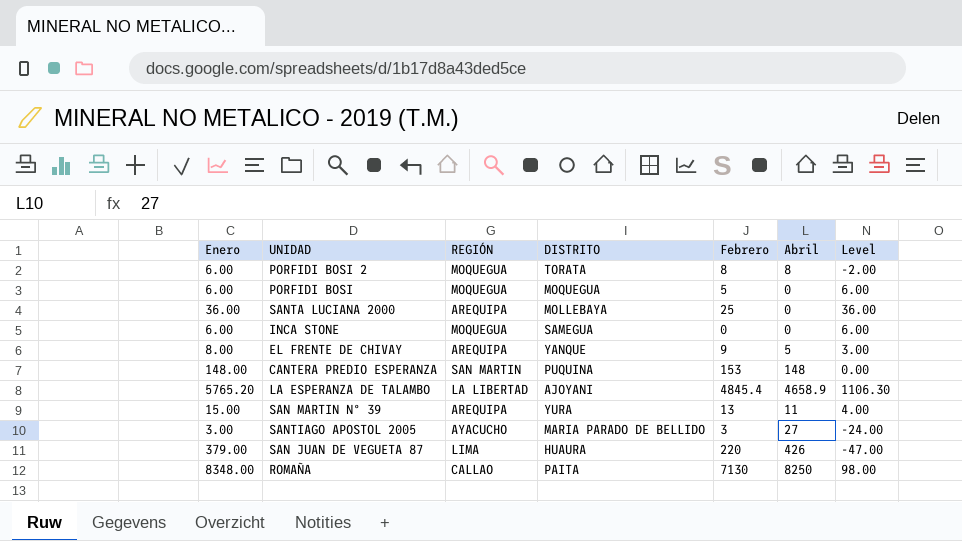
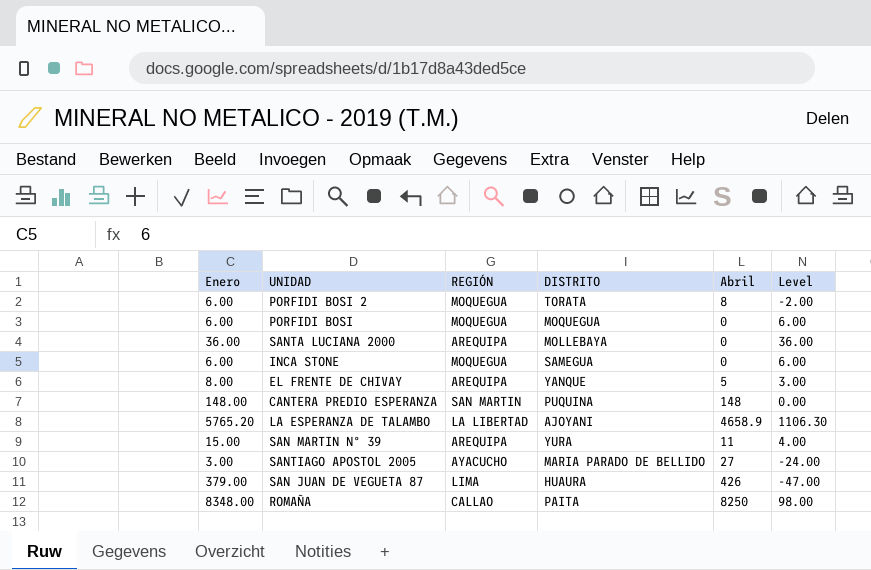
column Febrero | position: 5 -> none

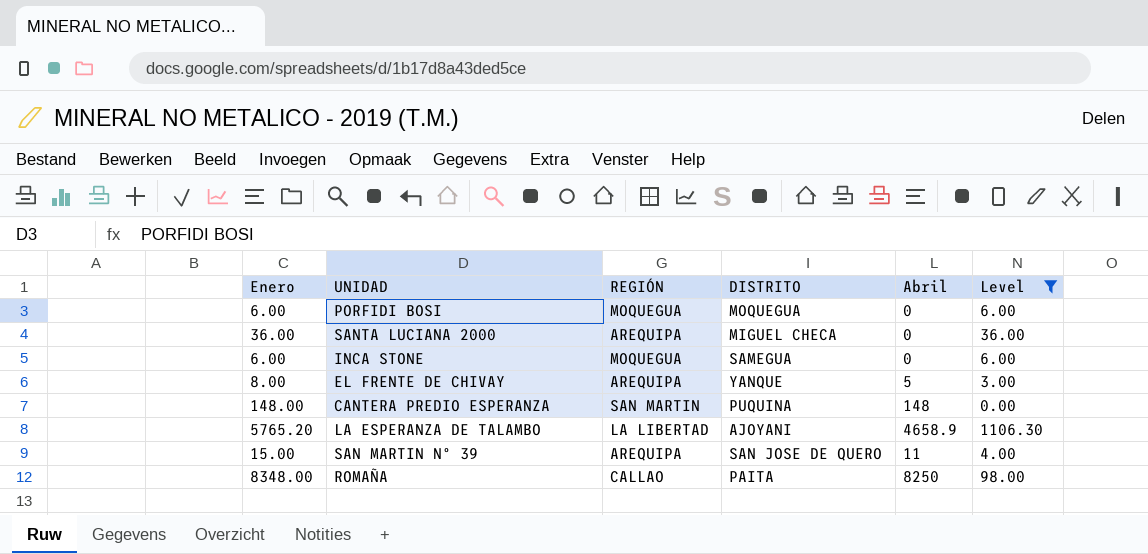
filter: none -> Level >= 0.00
SANTA LUCIANA 2000 | DISTRITO: MOLLEBAYA -> MIGUEL CHECA
SAN MARTIN Nº 39 | DISTRITO: YURA -> SAN JOSE DE QUERO

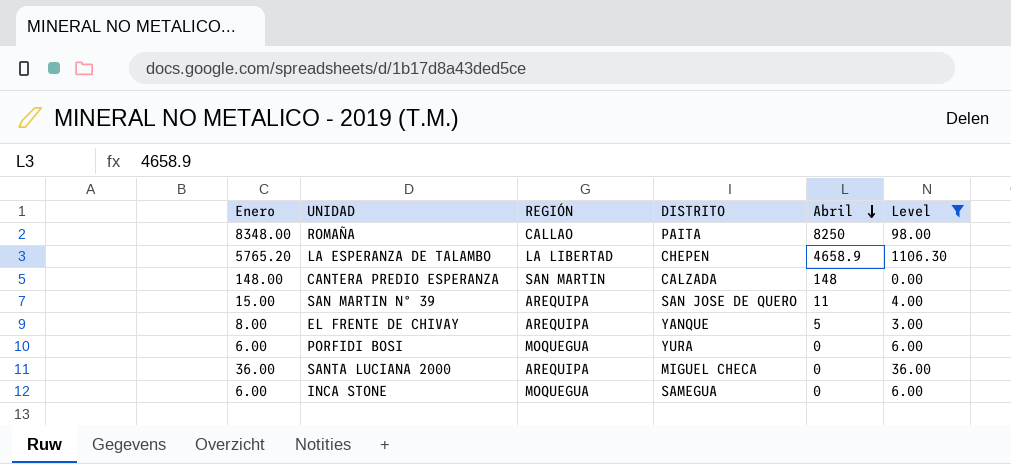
row order: none -> Abril descending
LA ESPERANZA DE TALAMBO | DISTRITO: AJOYANI -> CHEPEN
CANTERA PREDIO ESPERANZA | DISTRITO: PUQUINA -> CALZADA
PORFIDI BOSI | DISTRITO: MOQUEGUA -> YURA

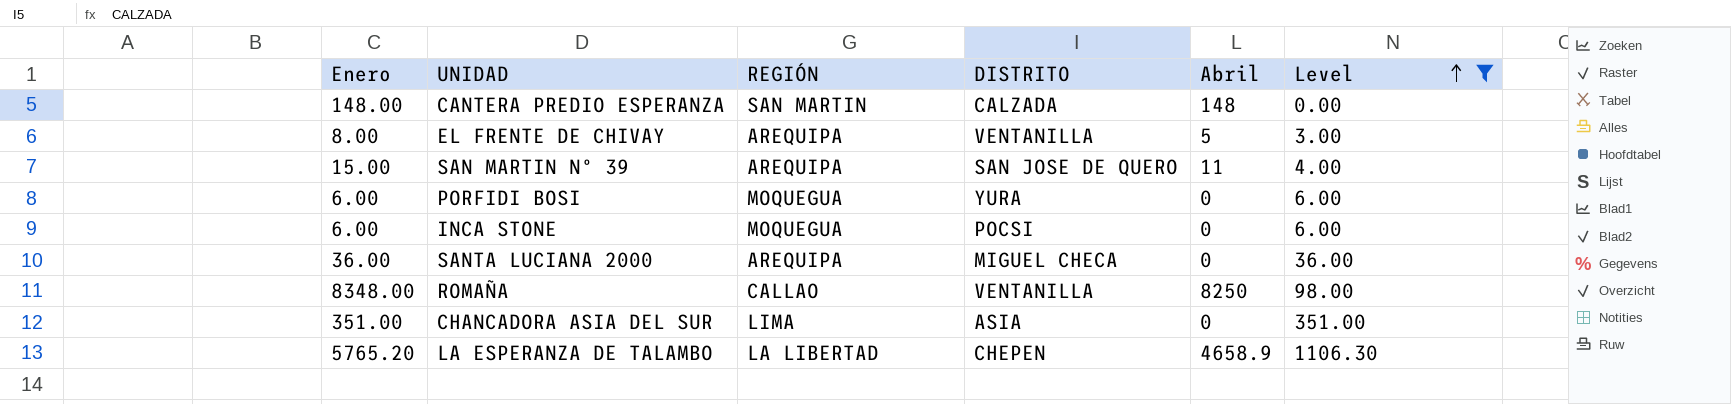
row order: Abril descending -> Level ascending
EL FRENTE DE CHIVAY | DISTRITO: YANQUE -> VENTANILLA
INCA STONE | DISTRITO: SAMEGUA -> POCSI
ROMAÑA | DISTRITO: PAITA -> VENTANILLA
row CHANCADORA ASIA DEL SUR: none -> 351.00 | LIMA | ASIA | 0 | 351.00

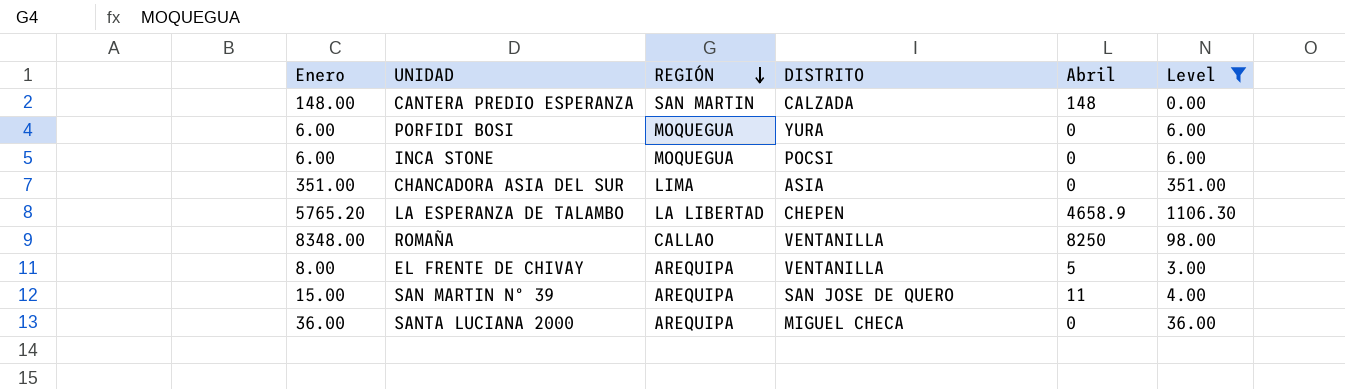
row order: Level ascending -> REGIÓN descending

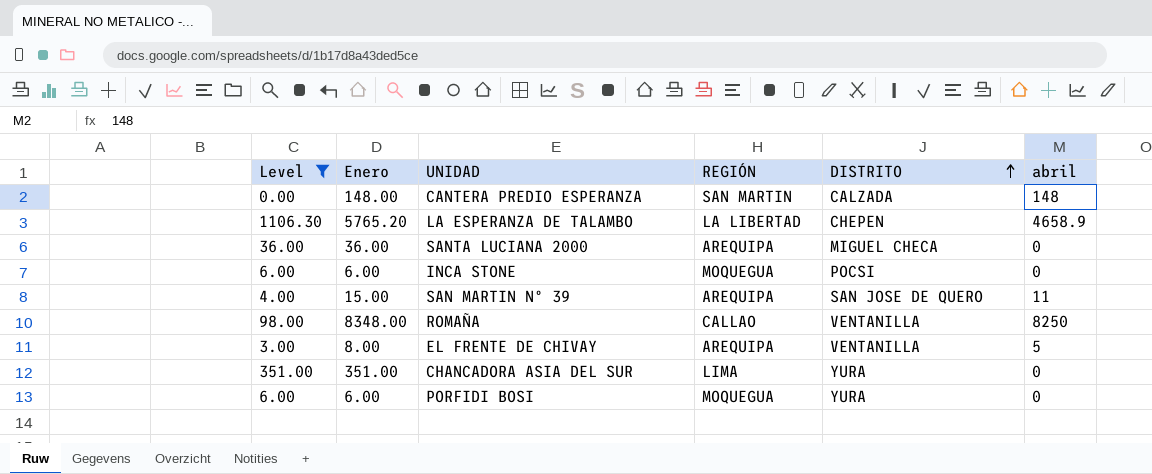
row order: REGIÓN descending -> DISTRITO ascending
column Level | position: 6 -> 1
column name: Abril -> abril
CHANCADORA ASIA DEL SUR | DISTRITO: ASIA -> YURA

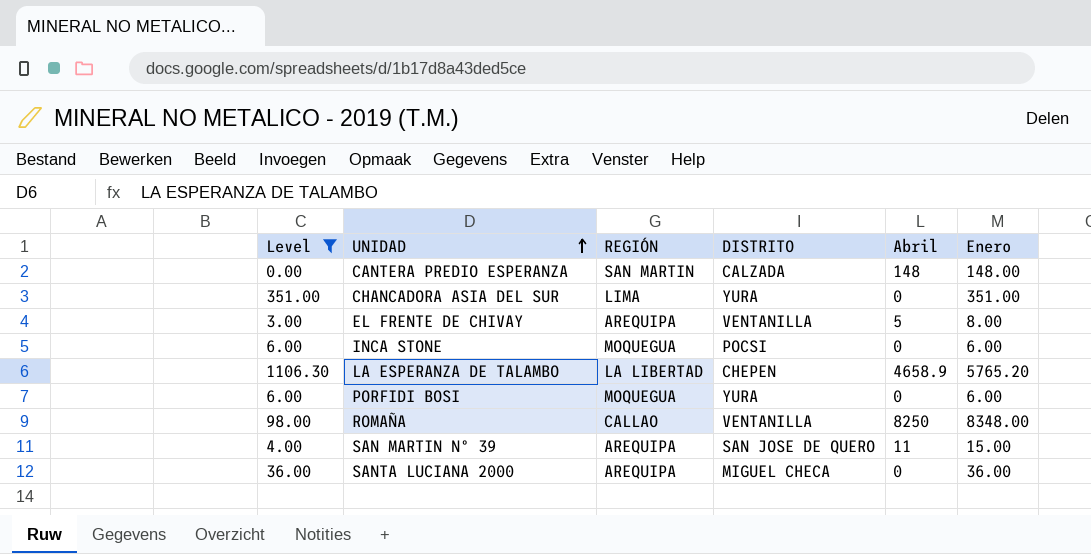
row order: DISTRITO ascending -> UNIDAD ascending
column name: abril -> Abril
column Enero | position: 2 -> 6

